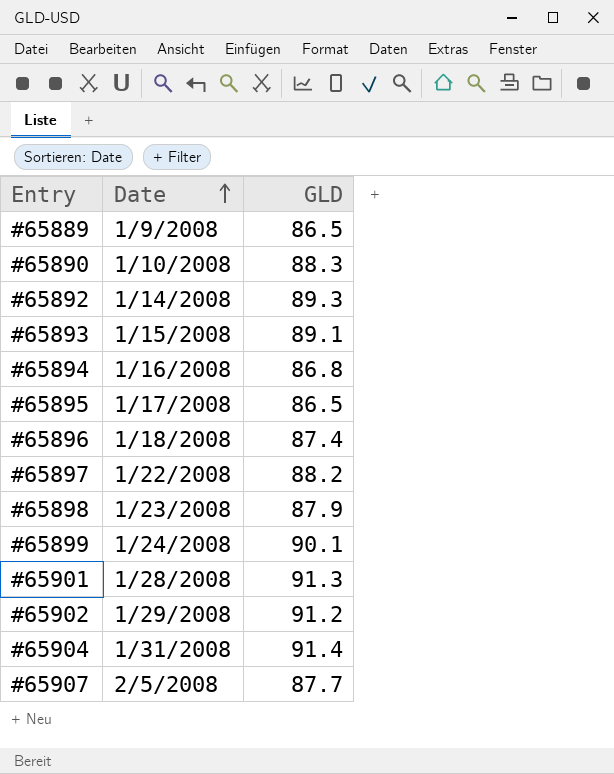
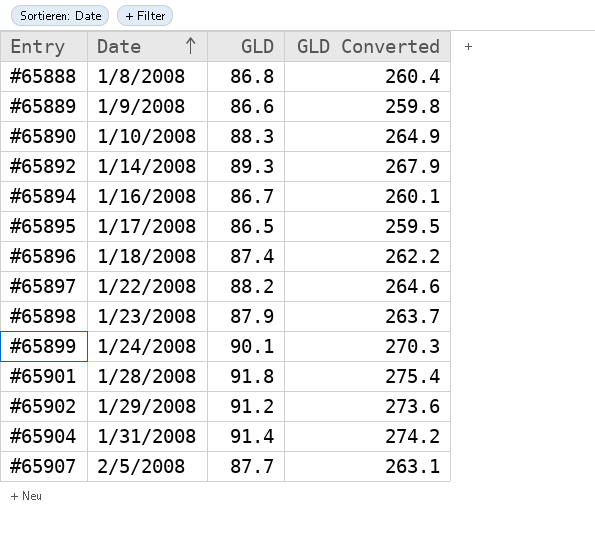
column GLD Converted | formula: none -> [GLD] * 3
row #65893: 1/15/2008 | 89.1 -> none
row #65888: none -> 1/8/2008 | 86.8 | 260.4
#65889 | GLD: 86.5 -> 86.6
#65894 | GLD: 86.8 -> 86.7
#65901 | GLD: 91.3 -> 91.8

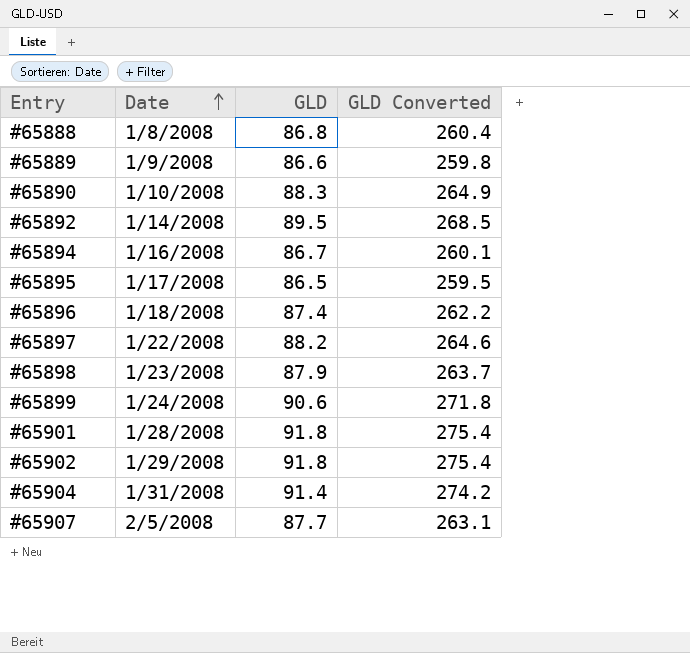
#65892 | GLD: 89.3 -> 89.5
#65892 | GLD Converted: 267.9 -> 268.5
#65899 | GLD: 90.1 -> 90.6
#65899 | GLD Converted: 270.3 -> 271.8
#65902 | GLD: 91.2 -> 91.8
#65902 | GLD Converted: 273.6 -> 275.4

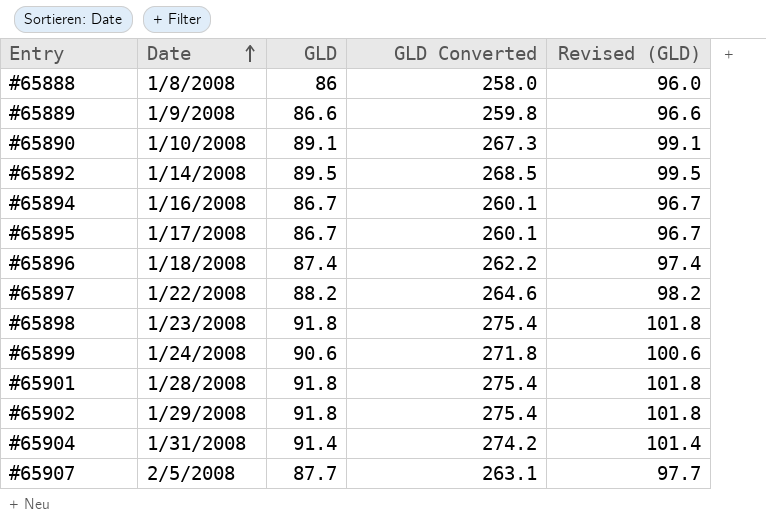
column Revised (GLD) | formula: none -> [GLD] + 10
#65888 | GLD: 86.8 -> 86
#65888 | GLD Converted: 260.4 -> 258.0
#65890 | GLD: 88.3 -> 89.1
#65890 | GLD Converted: 264.9 -> 267.3
#65895 | GLD: 86.5 -> 86.7
#65895 | GLD Converted: 259.5 -> 260.1
#65898 | GLD: 87.9 -> 91.8
#65898 | GLD Converted: 263.7 -> 275.4

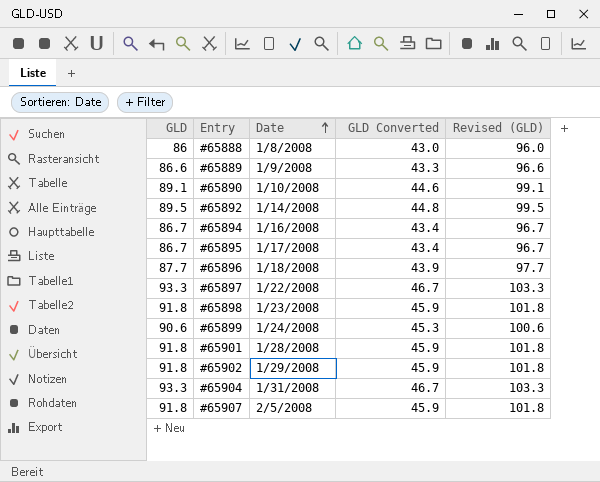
column GLD | position: 3 -> 1
column GLD Converted | formula: [GLD] * 3 -> [GLD] * 0.5
#65896 | GLD: 87.4 -> 87.7
#65896 | Revised (GLD): 97.4 -> 97.7
#65897 | GLD: 88.2 -> 93.3
#65897 | Revised (GLD): 98.2 -> 103.3
#65904 | GLD: 91.4 -> 93.3
#65904 | Revised (GLD): 101.4 -> 103.3
#65907 | GLD: 87.7 -> 91.8
#65907 | Revised (GLD): 97.7 -> 101.8

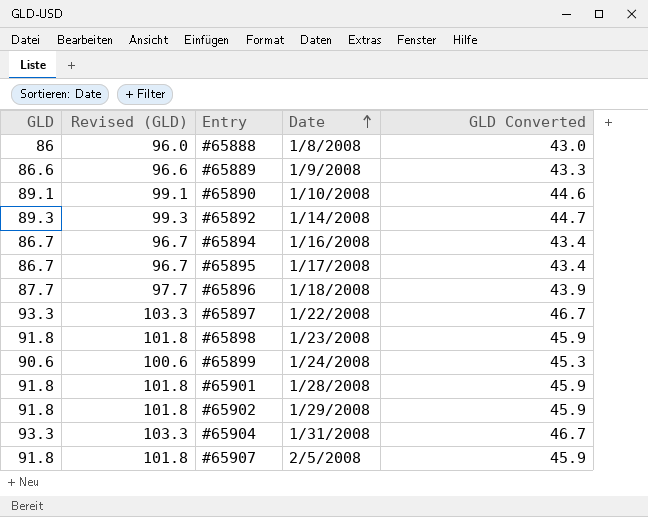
column Revised (GLD) | position: 5 -> 2
#65892 | GLD: 89.5 -> 89.3
#65892 | Revised (GLD): 99.5 -> 99.3
#65892 | GLD Converted: 44.8 -> 44.7

